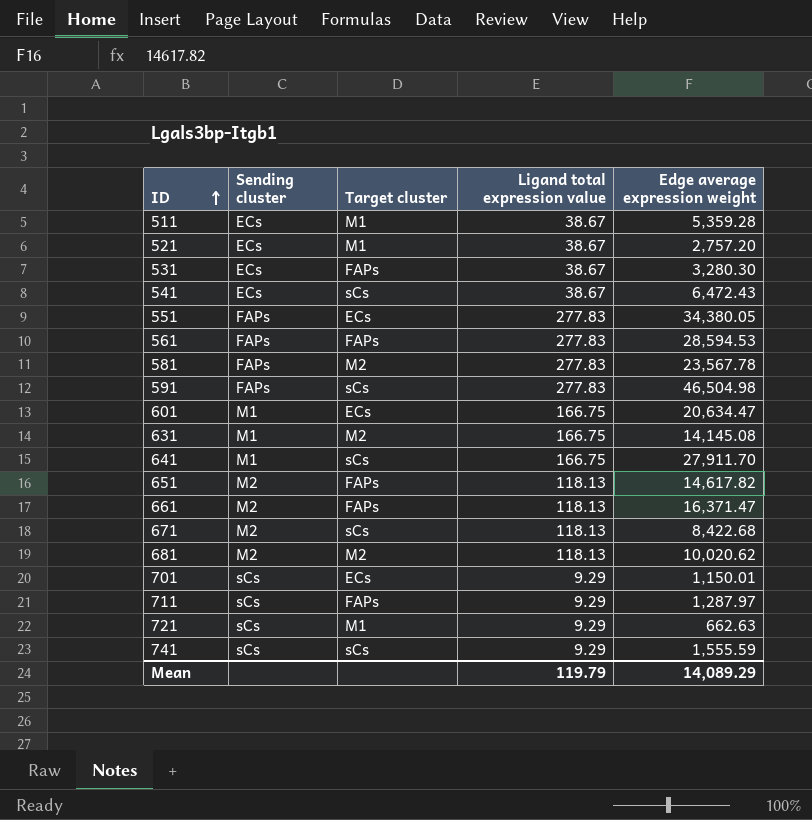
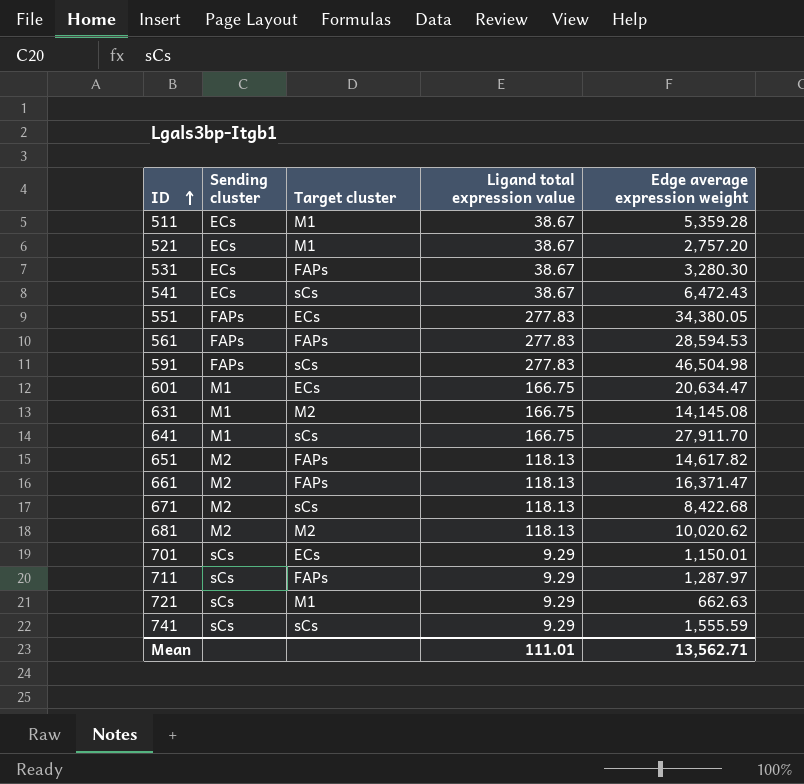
row 581: FAPs | M2 | 277.83 | 23,567.78 -> none
Mean | Ligand total expression value: 119.79 -> 111.01
Mean | Edge average expression weight: 14,089.29 -> 13,562.71

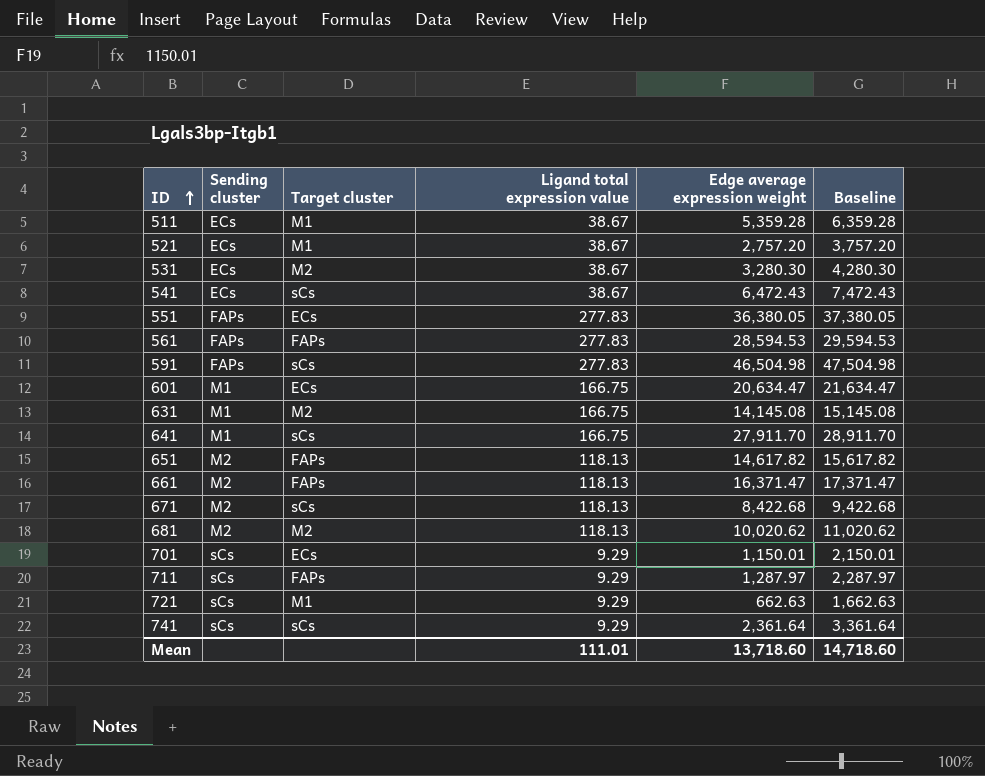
column Baseline | formula: none -> [Edge average expression weight] + 1000
531 | Target cluster: FAPs -> M2
551 | Edge average expression weight: 34,380.05 -> 36,380.05
741 | Edge average expression weight: 1,555.59 -> 2,361.64
Mean | Edge average expression weight: 13,562.71 -> 13,718.60

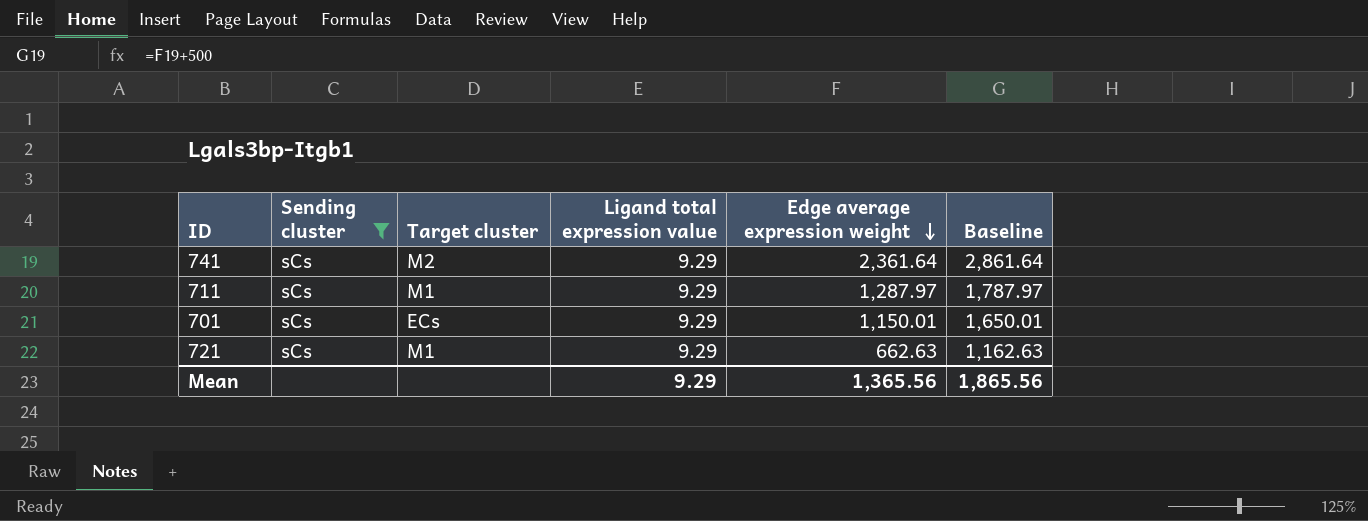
filter: none -> Sending cluster = sCs
row order: ID ascending -> Edge average expression weight descending
column Baseline | formula: [Edge average expression weight] + 1000 -> [Edge average expression weight] + 500
741 | Target cluster: sCs -> M2
711 | Target cluster: FAPs -> M1
Mean | Ligand total expression value: 111.01 -> 9.29
Mean | Edge average expression weight: 13,718.60 -> 1,365.56
Mean | Baseline: 14,718.60 -> 1,865.56

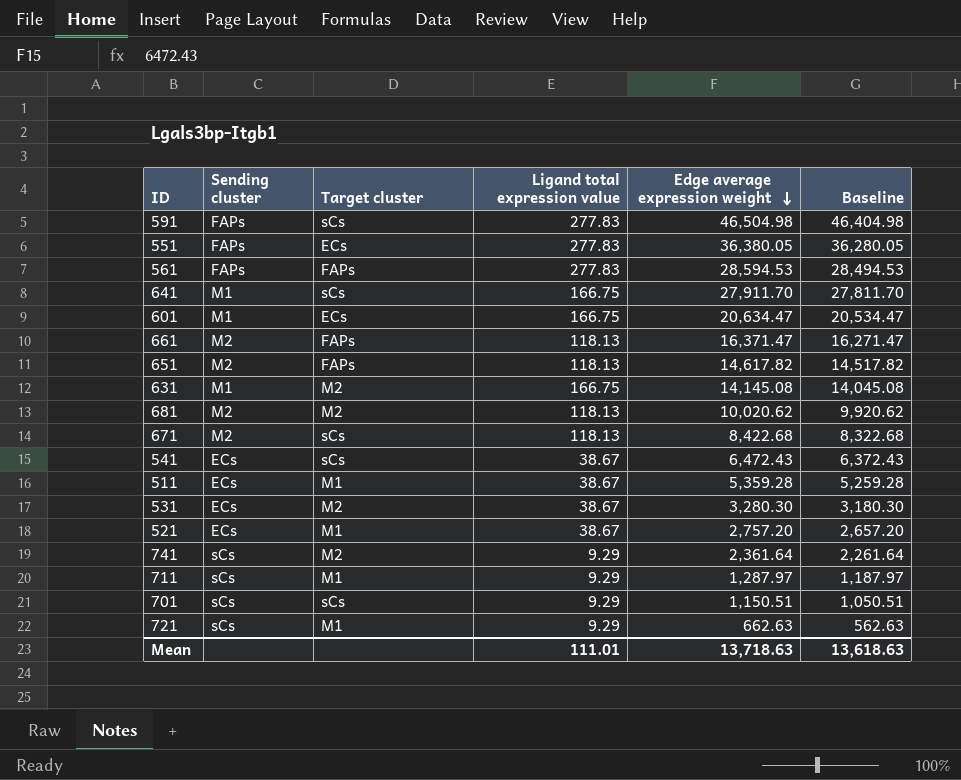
filter: Sending cluster = sCs -> none
column Baseline | formula: [Edge average expression weight] + 500 -> [Edge average expression weight] - 100
701 | Target cluster: ECs -> sCs
701 | Edge average expression weight: 1,150.01 -> 1,150.51
Mean | Ligand total expression value: 9.29 -> 111.01
Mean | Edge average expression weight: 1,365.56 -> 13,718.63
Mean | Baseline: 1,865.56 -> 13,618.63

